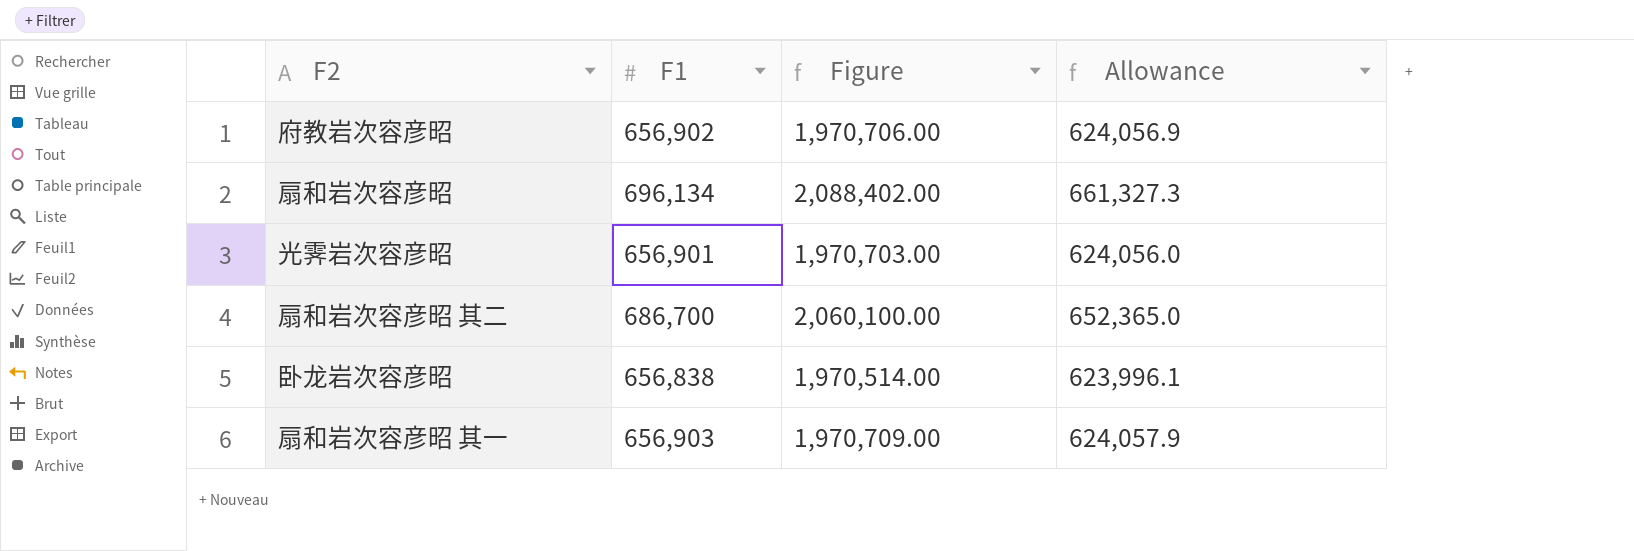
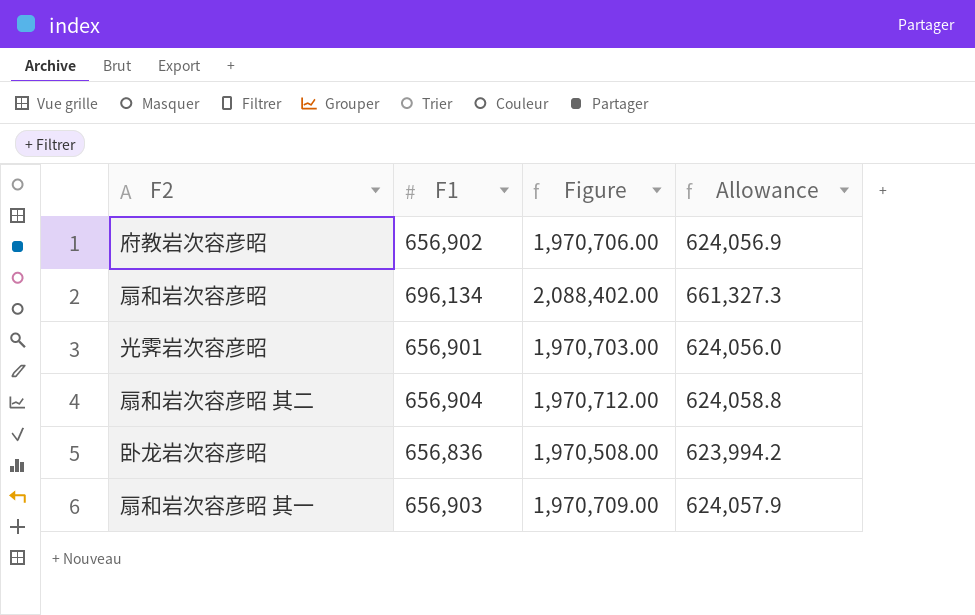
扇和岩次容彦昭 其二 | F1: 686,700 -> 656,904
扇和岩次容彦昭 其二 | Figure: 2,060,100.00 -> 1,970,712.00
扇和岩次容彦昭 其二 | Allowance: 652,365.0 -> 624,058.8
卧龙岩次容彦昭 | F1: 656,838 -> 656,836
卧龙岩次容彦昭 | Figure: 1,970,514.00 -> 1,970,508.00
卧龙岩次容彦昭 | Allowance: 623,996.1 -> 623,994.2

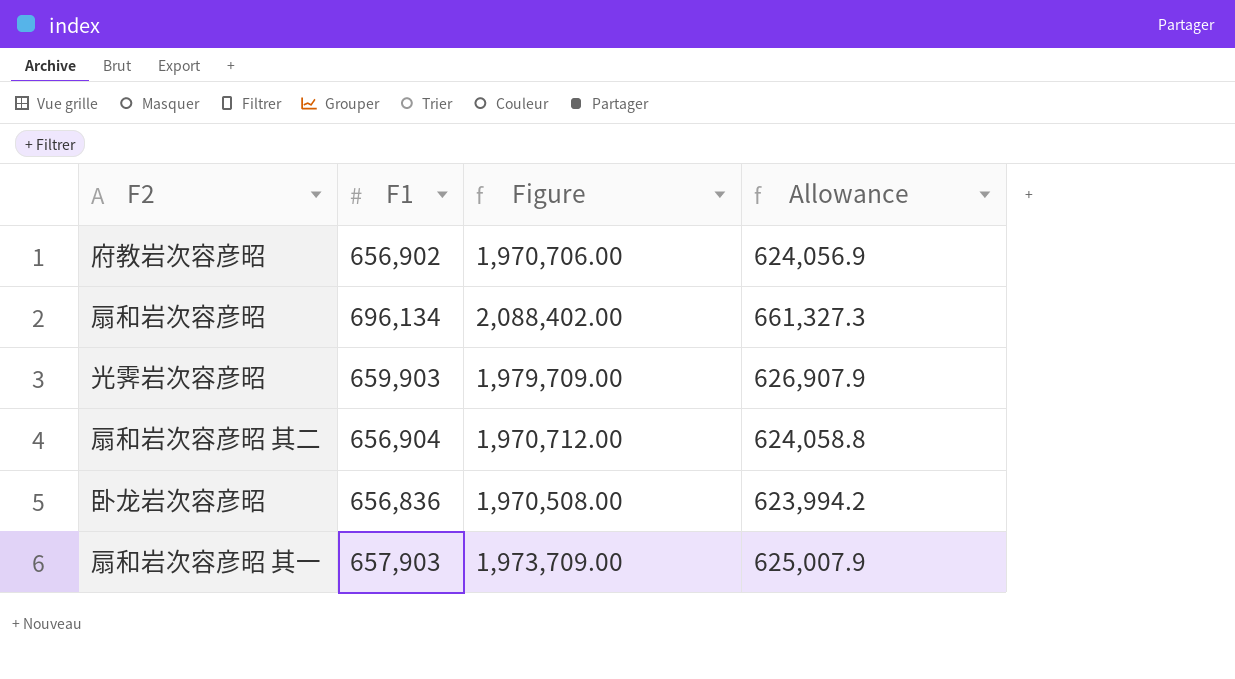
光霁岩次容彦昭 | F1: 656,901 -> 659,903
光霁岩次容彦昭 | Figure: 1,970,703.00 -> 1,979,709.00
光霁岩次容彦昭 | Allowance: 624,056.0 -> 626,907.9
扇和岩次容彦昭 其一 | F1: 656,903 -> 657,903
扇和岩次容彦昭 其一 | Figure: 1,970,709.00 -> 1,973,709.00
扇和岩次容彦昭 其一 | Allowance: 624,057.9 -> 625,007.9

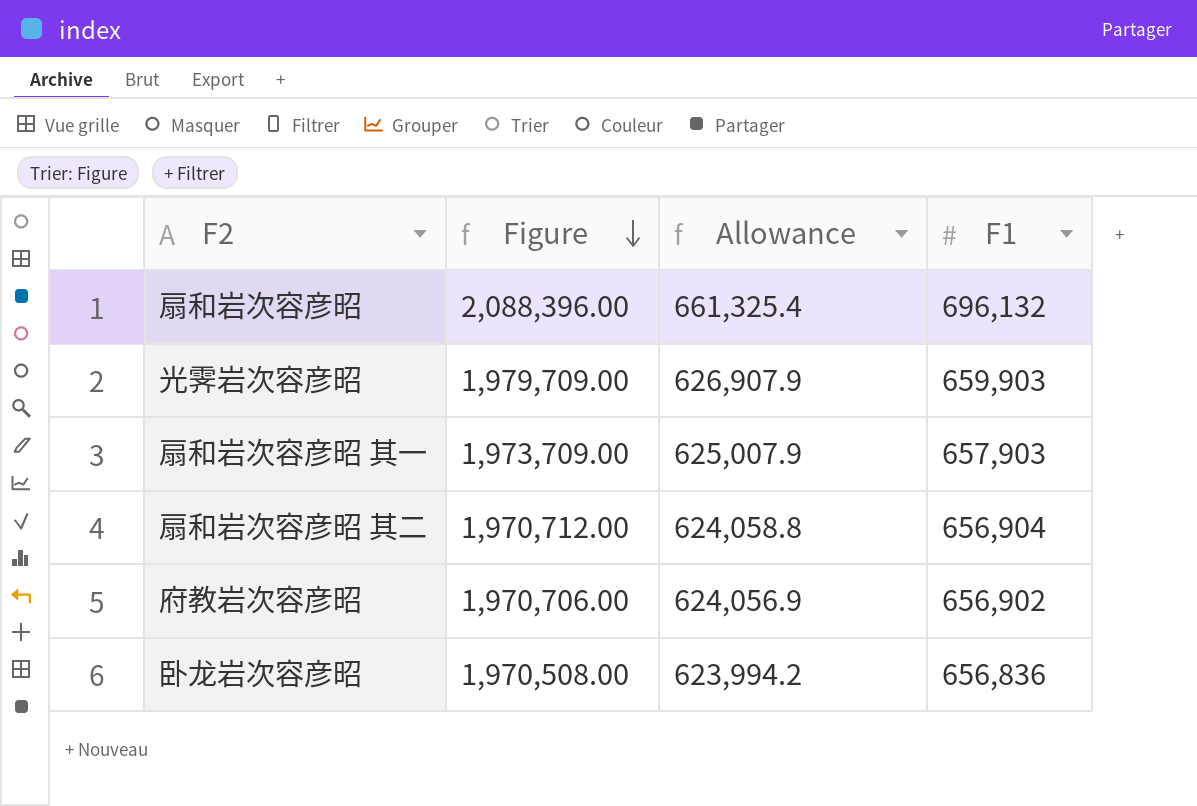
row order: none -> Figure descending
column F1 | position: 2 -> 4
扇和岩次容彦昭 | Figure: 2,088,402.00 -> 2,088,396.00
扇和岩次容彦昭 | Allowance: 661,327.3 -> 661,325.4
扇和岩次容彦昭 | F1: 696,134 -> 696,132

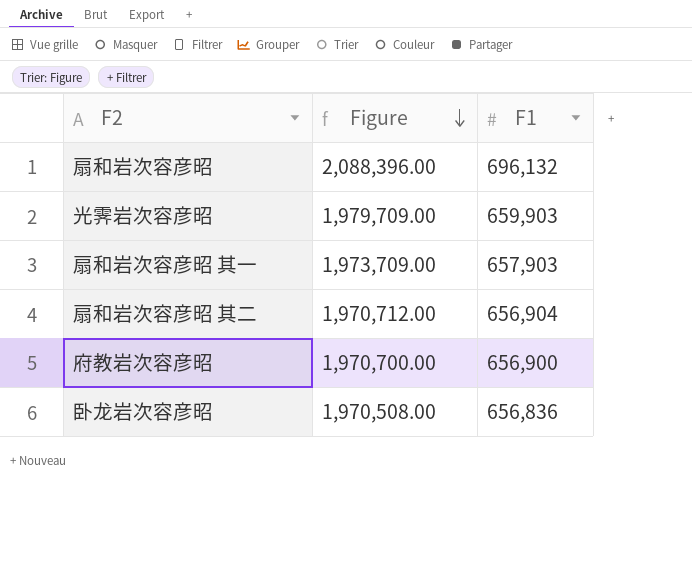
column Allowance | formula: [F1] * 0.95 -> none
府教岩次容彦昭 | Figure: 1,970,706.00 -> 1,970,700.00
府教岩次容彦昭 | F1: 656,902 -> 656,900

